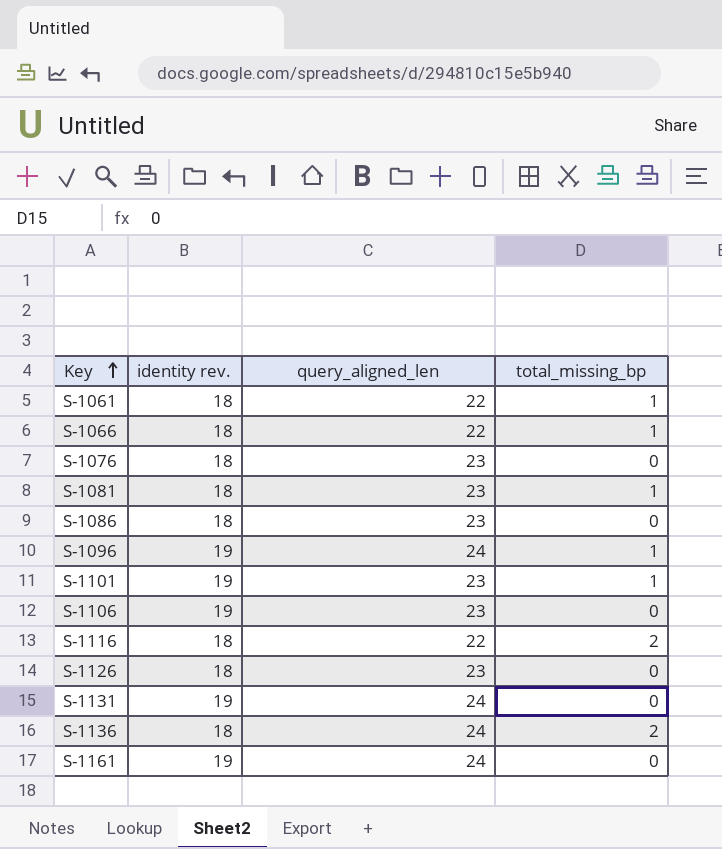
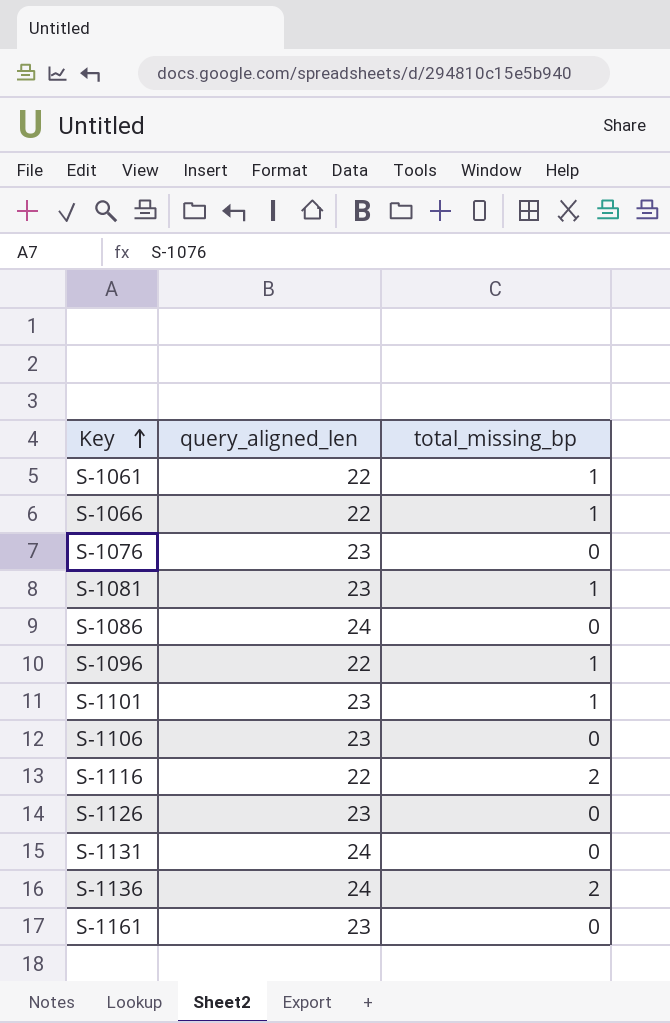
column identity rev. | position: 2 -> none
S-1086 | query_aligned_len: 23 -> 24
S-1096 | query_aligned_len: 24 -> 22
S-1161 | query_aligned_len: 24 -> 23

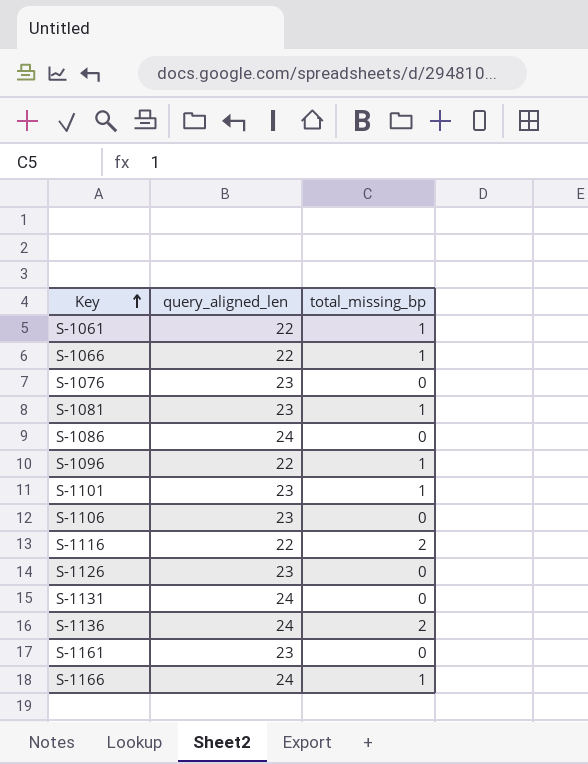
row S-1166: none -> 24 | 1

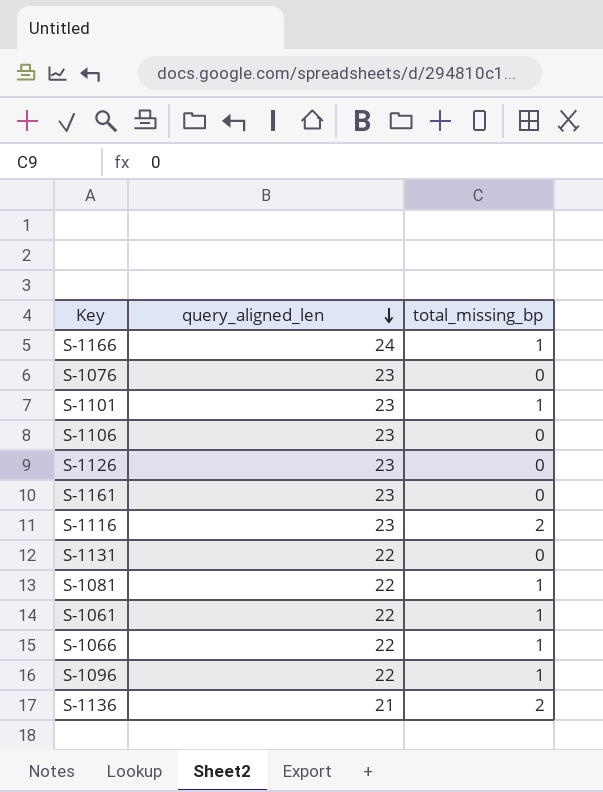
row order: Key ascending -> query_aligned_len descending
row S-1086: 24 | 0 -> none
S-1116 | query_aligned_len: 22 -> 23
S-1131 | query_aligned_len: 24 -> 22
S-1081 | query_aligned_len: 23 -> 22
S-1136 | query_aligned_len: 24 -> 21

